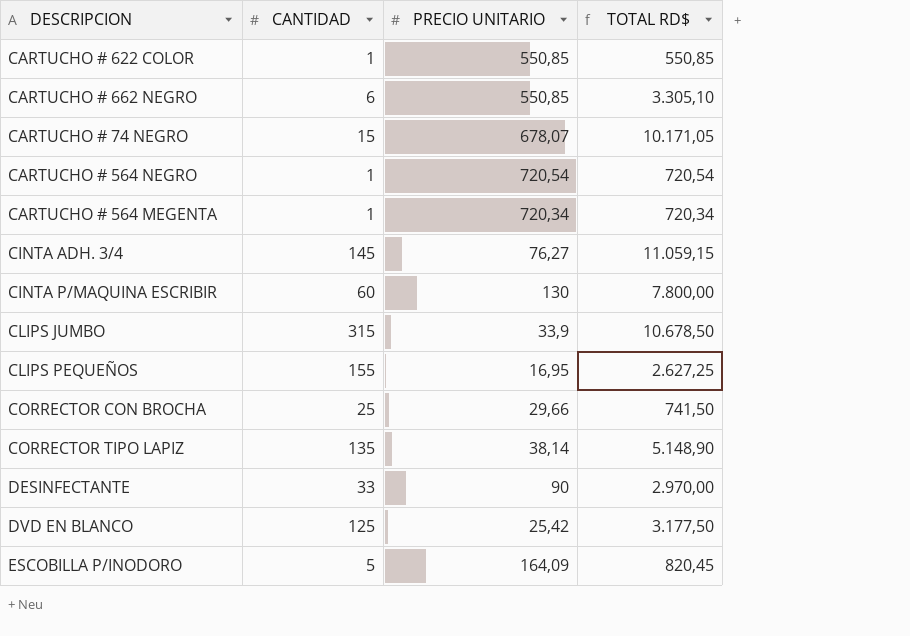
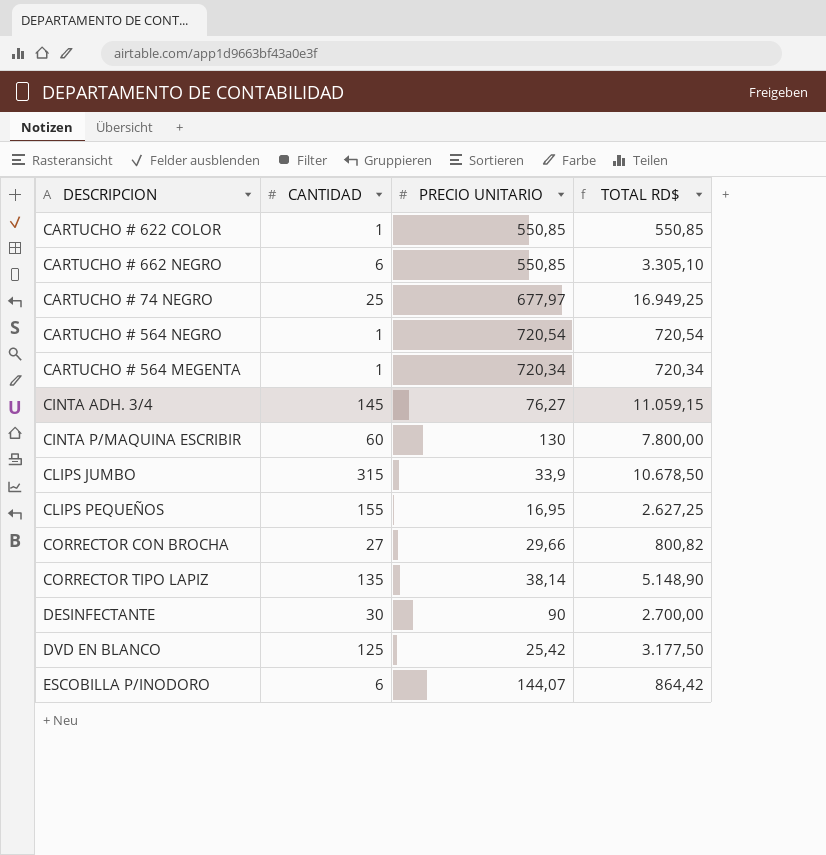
CARTUCHO # 74 NEGRO | CANTIDAD: 15 -> 25
CARTUCHO # 74 NEGRO | PRECIO UNITARIO: 678,07 -> 677,97
CARTUCHO # 74 NEGRO | TOTAL RD$: 10.171,05 -> 16.949,25
CORRECTOR CON BROCHA | CANTIDAD: 25 -> 27
CORRECTOR CON BROCHA | TOTAL RD$: 741,50 -> 800,82
DESINFECTANTE | CANTIDAD: 33 -> 30
DESINFECTANTE | TOTAL RD$: 2.970,00 -> 2.700,00
ESCOBILLA P/INODORO | CANTIDAD: 5 -> 6
ESCOBILLA P/INODORO | PRECIO UNITARIO: 164,09 -> 144,07
ESCOBILLA P/INODORO | TOTAL RD$: 820,45 -> 864,42

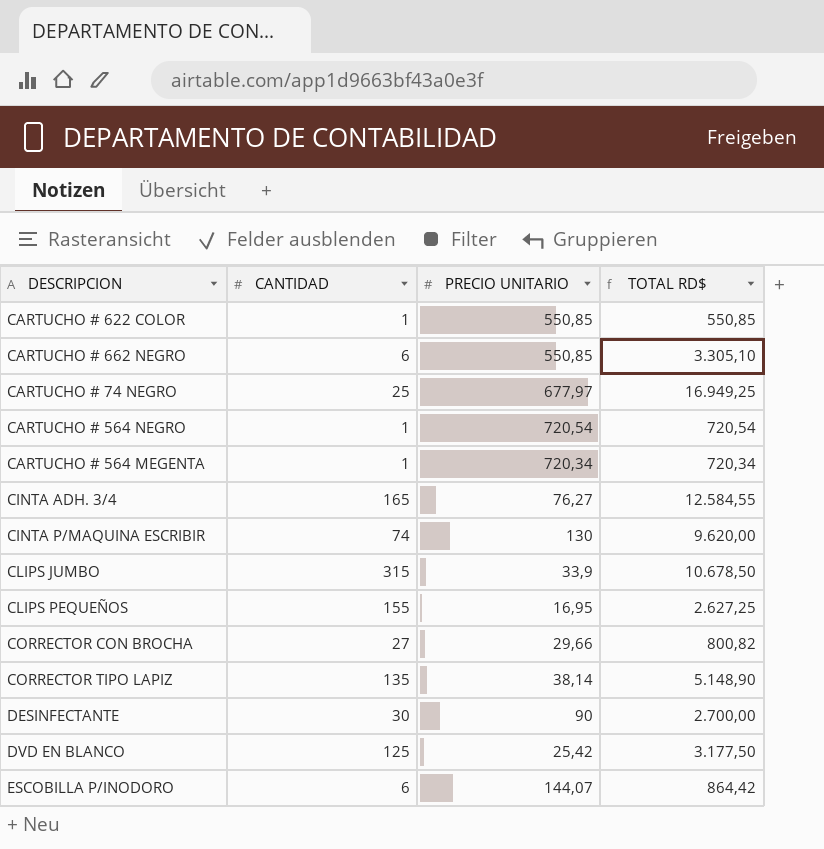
CINTA ADH. 3/4 | CANTIDAD: 145 -> 165
CINTA ADH. 3/4 | TOTAL RD$: 11.059,15 -> 12.584,55
CINTA P/MAQUINA ESCRIBIR | CANTIDAD: 60 -> 74
CINTA P/MAQUINA ESCRIBIR | TOTAL RD$: 7.800,00 -> 9.620,00

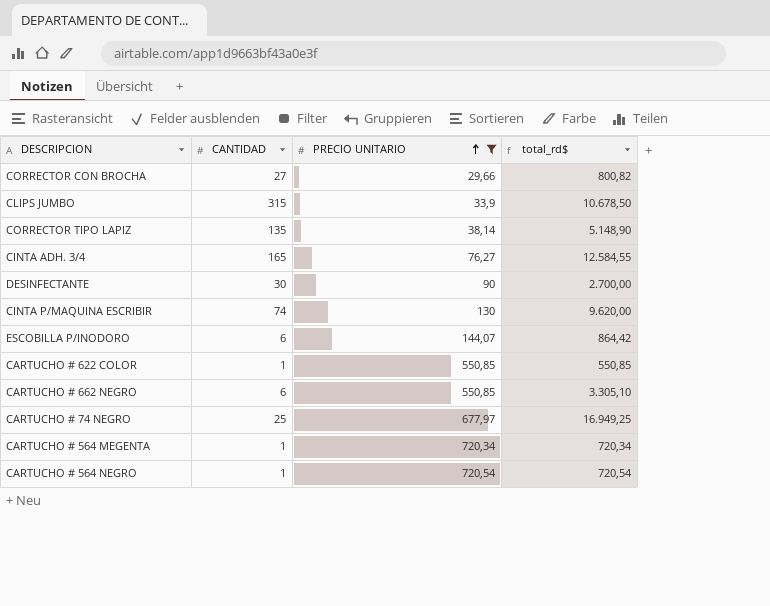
filter: none -> PRECIO UNITARIO >= 29,66
row order: none -> PRECIO UNITARIO ascending
column name: TOTAL RD$ -> total_rd$

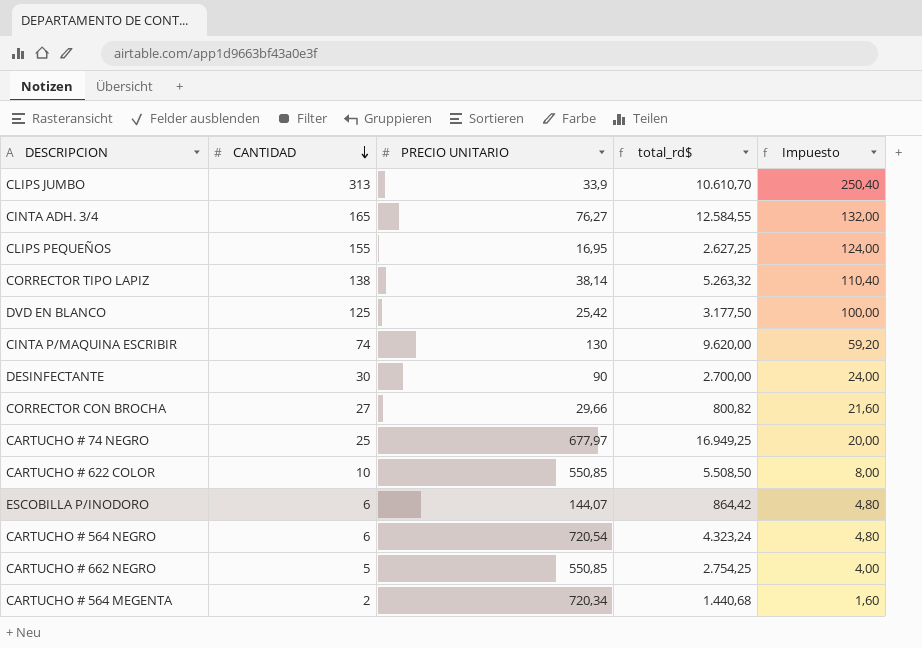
filter: PRECIO UNITARIO >= 29,66 -> none
row order: PRECIO UNITARIO ascending -> CANTIDAD descending
column Impuesto | formula: none -> [CANTIDAD] * 0,8
CLIPS JUMBO | CANTIDAD: 315 -> 313
CLIPS JUMBO | total_rd$: 10.678,50 -> 10.610,70
CORRECTOR TIPO LAPIZ | CANTIDAD: 135 -> 138
CORRECTOR TIPO LAPIZ | total_rd$: 5.148,90 -> 5.263,32
CARTUCHO # 622 COLOR | CANTIDAD: 1 -> 10
CARTUCHO # 622 COLOR | total_rd$: 550,85 -> 5.508,50
CARTUCHO # 564 NEGRO | CANTIDAD: 1 -> 6
CARTUCHO # 564 NEGRO | total_rd$: 720,54 -> 4.323,24
CARTUCHO # 662 NEGRO | CANTIDAD: 6 -> 5
CARTUCHO # 662 NEGRO | total_rd$: 3.305,10 -> 2.754,25
CARTUCHO # 564 MEGENTA | CANTIDAD: 1 -> 2
CARTUCHO # 564 MEGENTA | total_rd$: 720,34 -> 1.440,68

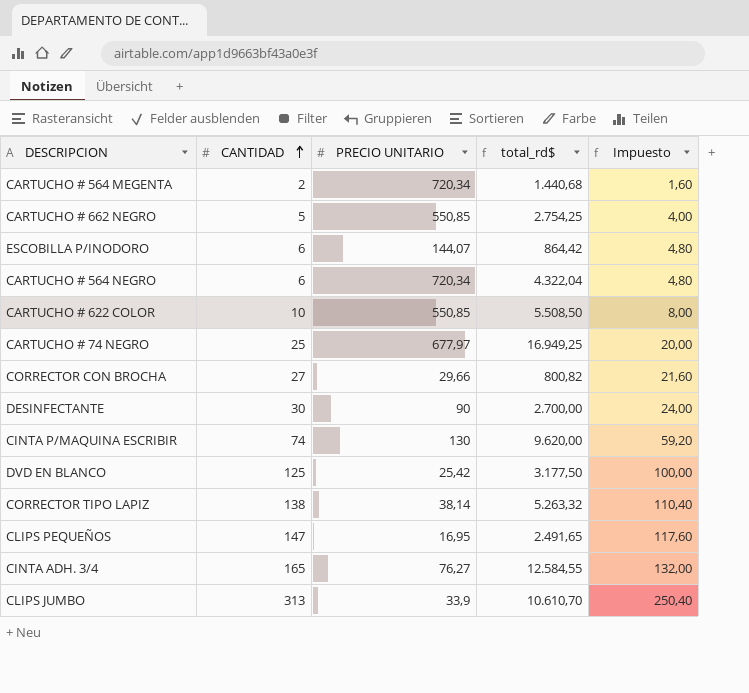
row order: CANTIDAD descending -> CANTIDAD ascending
CARTUCHO # 564 NEGRO | PRECIO UNITARIO: 720,54 -> 720,34
CARTUCHO # 564 NEGRO | total_rd$: 4.323,24 -> 4.322,04
CLIPS PEQUEÑOS | CANTIDAD: 155 -> 147
CLIPS PEQUEÑOS | total_rd$: 2.627,25 -> 2.491,65
CLIPS PEQUEÑOS | Impuesto: 124,00 -> 117,60

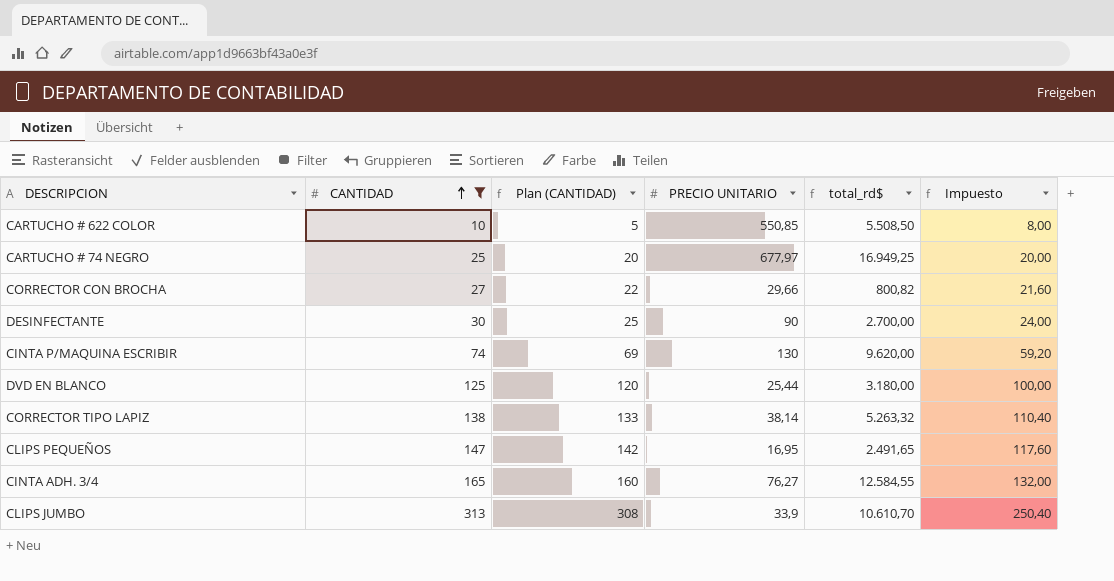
filter: none -> CANTIDAD >= 10
column Plan (CANTIDAD) | formula: none -> [CANTIDAD] - 5
DVD EN BLANCO | PRECIO UNITARIO: 25,42 -> 25,44
DVD EN BLANCO | total_rd$: 3.177,50 -> 3.180,00

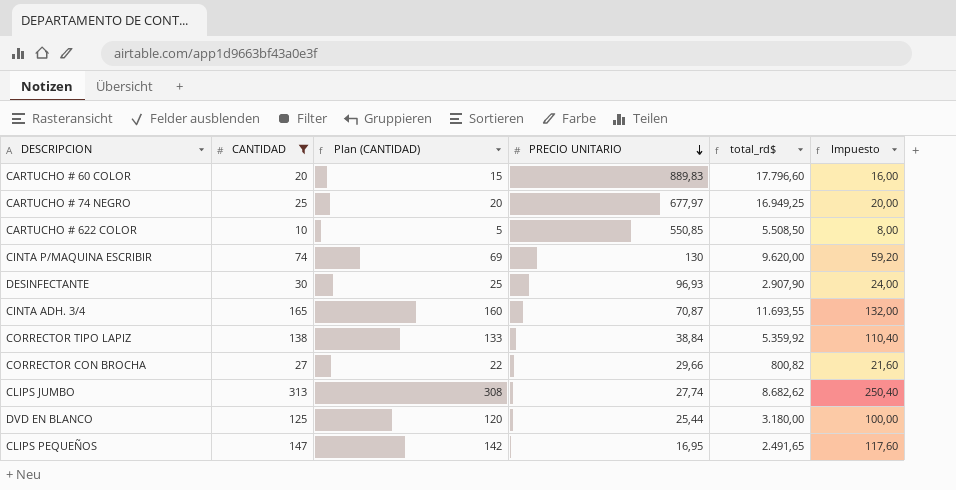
row order: CANTIDAD ascending -> PRECIO UNITARIO descending
row CARTUCHO # 60 COLOR: none -> 20 | 15 | 889,83 | 17.796,60 | 16,00
DESINFECTANTE | PRECIO UNITARIO: 90 -> 96,93
DESINFECTANTE | total_rd$: 2.700,00 -> 2.907,90
CINTA ADH. 3/4 | PRECIO UNITARIO: 76,27 -> 70,87
CINTA ADH. 3/4 | total_rd$: 12.584,55 -> 11.693,55
CORRECTOR TIPO LAPIZ | PRECIO UNITARIO: 38,14 -> 38,84
CORRECTOR TIPO LAPIZ | total_rd$: 5.263,32 -> 5.359,92
CLIPS JUMBO | PRECIO UNITARIO: 33,9 -> 27,74
CLIPS JUMBO | total_rd$: 10.610,70 -> 8.682,62

